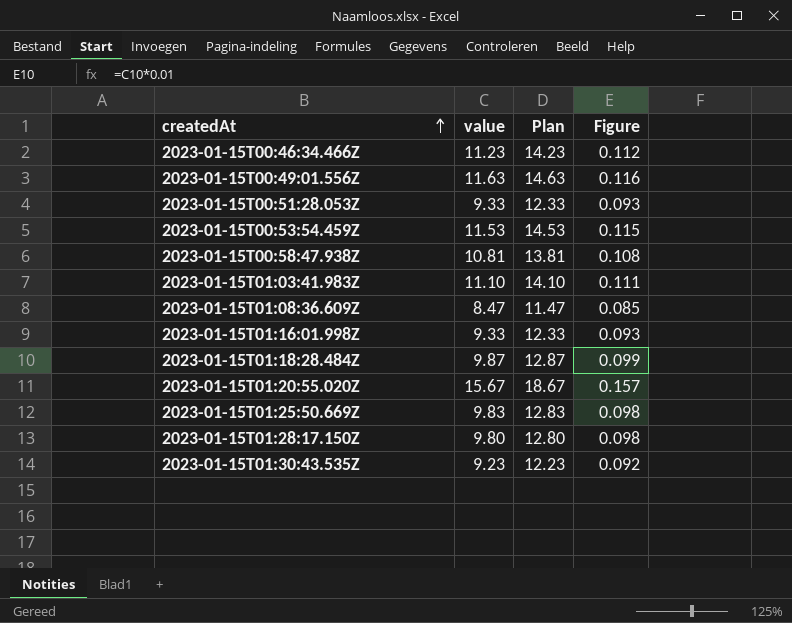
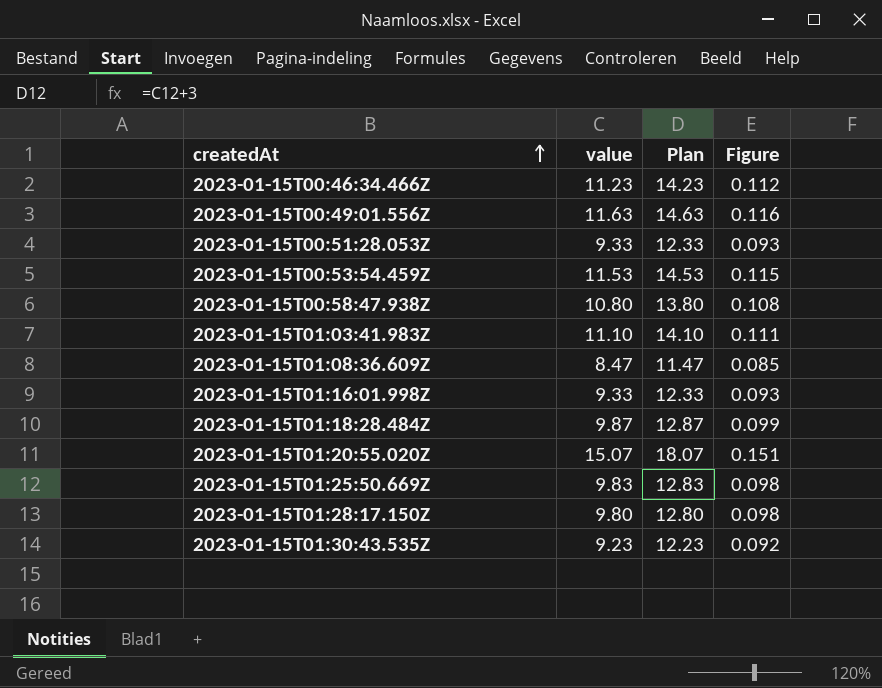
2023-01-15T00:58:47.938Z | value: 10.81 -> 10.80
2023-01-15T00:58:47.938Z | Plan: 13.81 -> 13.80
2023-01-15T01:20:55.020Z | value: 15.67 -> 15.07
2023-01-15T01:20:55.020Z | Plan: 18.67 -> 18.07
2023-01-15T01:20:55.020Z | Figure: 0.157 -> 0.151

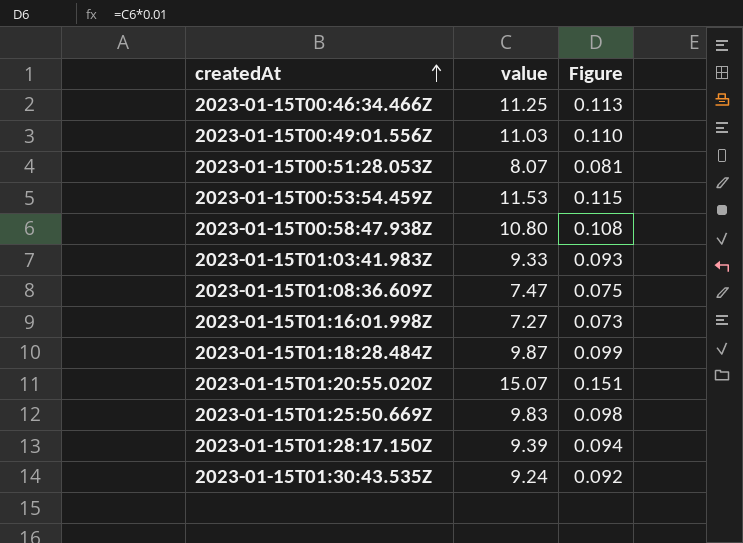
column Plan | formula: [value] + 3 -> none
2023-01-15T00:46:34.466Z | value: 11.23 -> 11.25
2023-01-15T00:46:34.466Z | Figure: 0.112 -> 0.113
2023-01-15T00:49:01.556Z | value: 11.63 -> 11.03
2023-01-15T00:49:01.556Z | Figure: 0.116 -> 0.110
2023-01-15T00:51:28.053Z | value: 9.33 -> 8.07
2023-01-15T00:51:28.053Z | Figure: 0.093 -> 0.081
2023-01-15T01:03:41.983Z | value: 11.10 -> 9.33
2023-01-15T01:03:41.983Z | Figure: 0.111 -> 0.093
2023-01-15T01:08:36.609Z | value: 8.47 -> 7.47
2023-01-15T01:08:36.609Z | Figure: 0.085 -> 0.075
2023-01-15T01:16:01.998Z | value: 9.33 -> 7.27
2023-01-15T01:16:01.998Z | Figure: 0.093 -> 0.073
2023-01-15T01:28:17.150Z | value: 9.80 -> 9.39
2023-01-15T01:28:17.150Z | Figure: 0.098 -> 0.094
2023-01-15T01:30:43.535Z | value: 9.23 -> 9.24

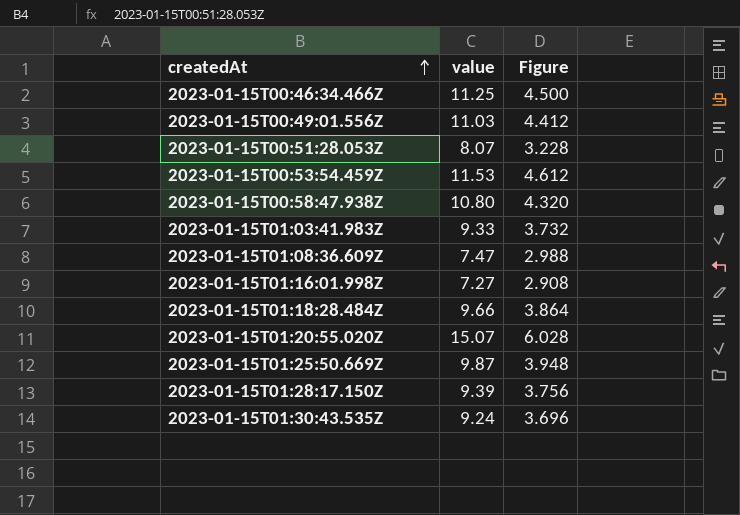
column Figure | formula: [value] * 0.01 -> [value] * 0.4
2023-01-15T01:18:28.484Z | value: 9.87 -> 9.66
2023-01-15T01:25:50.669Z | value: 9.83 -> 9.87

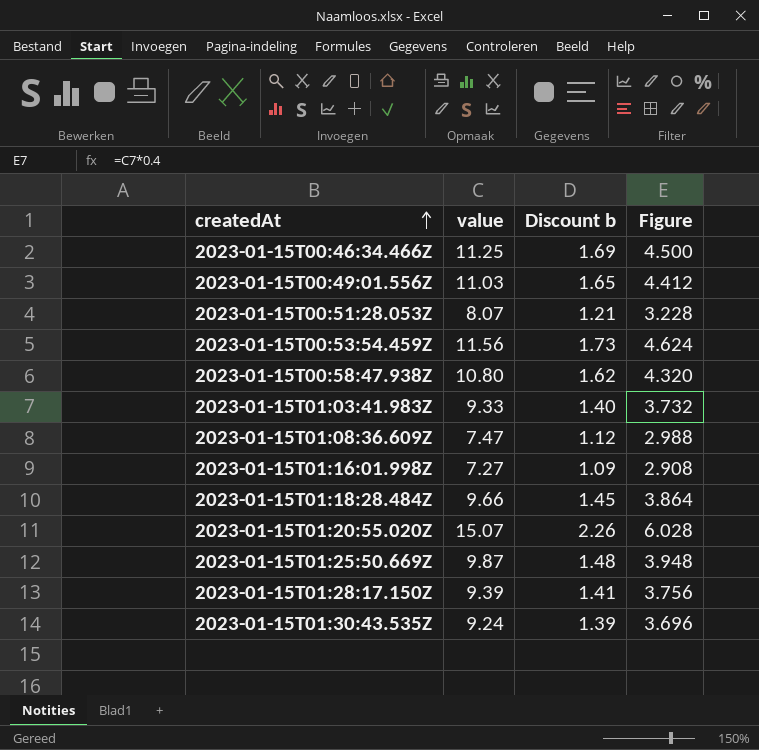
column Discount b | formula: none -> [value] * 0.15
2023-01-15T00:53:54.459Z | value: 11.53 -> 11.56
2023-01-15T00:53:54.459Z | Figure: 4.612 -> 4.624

